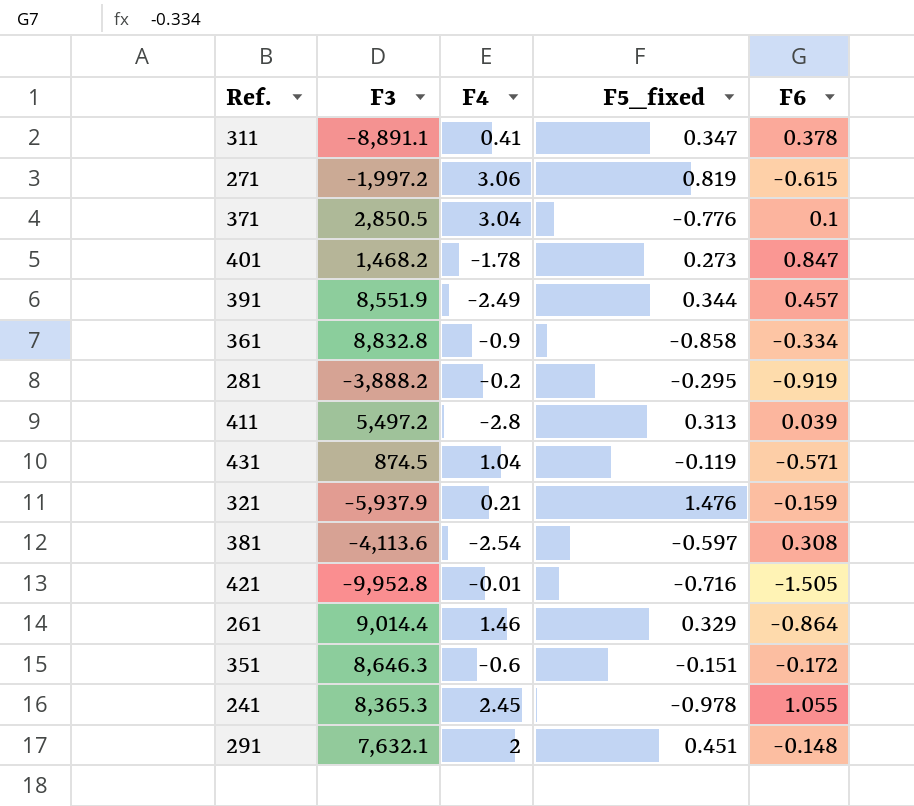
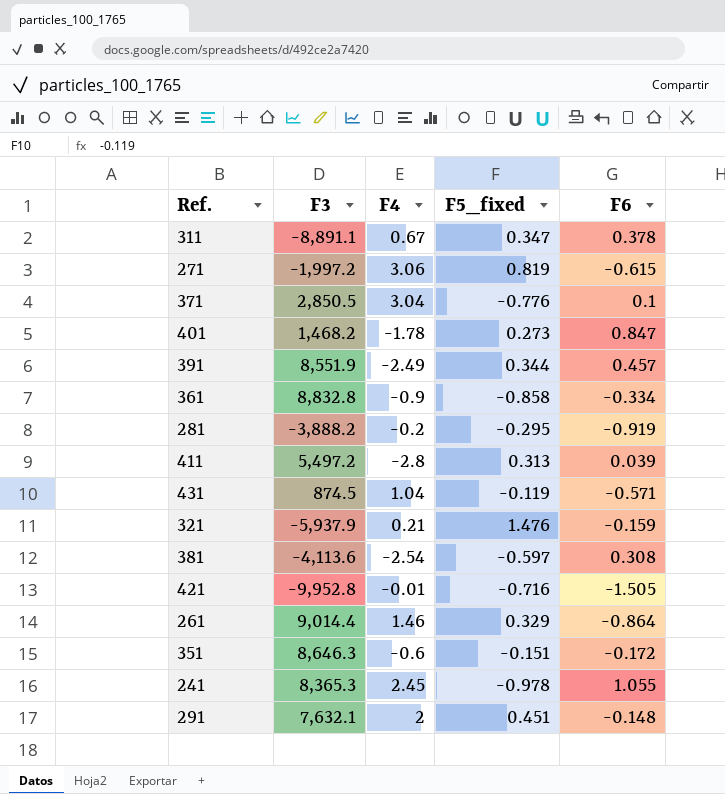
311 | F4: 0.41 -> 0.67

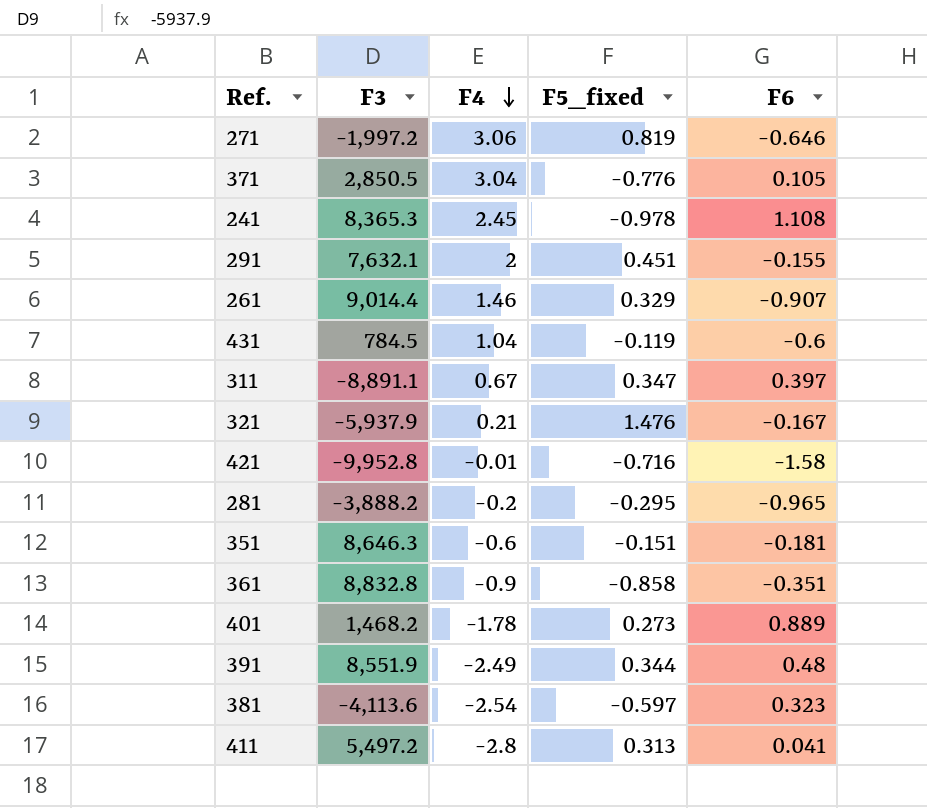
row order: none -> F4 descending
271 | F6: -0.615 -> -0.646
371 | F6: 0.1 -> 0.105
241 | F6: 1.055 -> 1.108
291 | F6: -0.148 -> -0.155
261 | F6: -0.864 -> -0.907
431 | F3: 874.5 -> 784.5
431 | F6: -0.571 -> -0.6
311 | F6: 0.378 -> 0.397
321 | F6: -0.159 -> -0.167
421 | F6: -1.505 -> -1.58
281 | F6: -0.919 -> -0.965
351 | F6: -0.172 -> -0.181
361 | F6: -0.334 -> -0.351
401 | F6: 0.847 -> 0.889
391 | F6: 0.457 -> 0.48
381 | F6: 0.308 -> 0.323
411 | F6: 0.039 -> 0.041

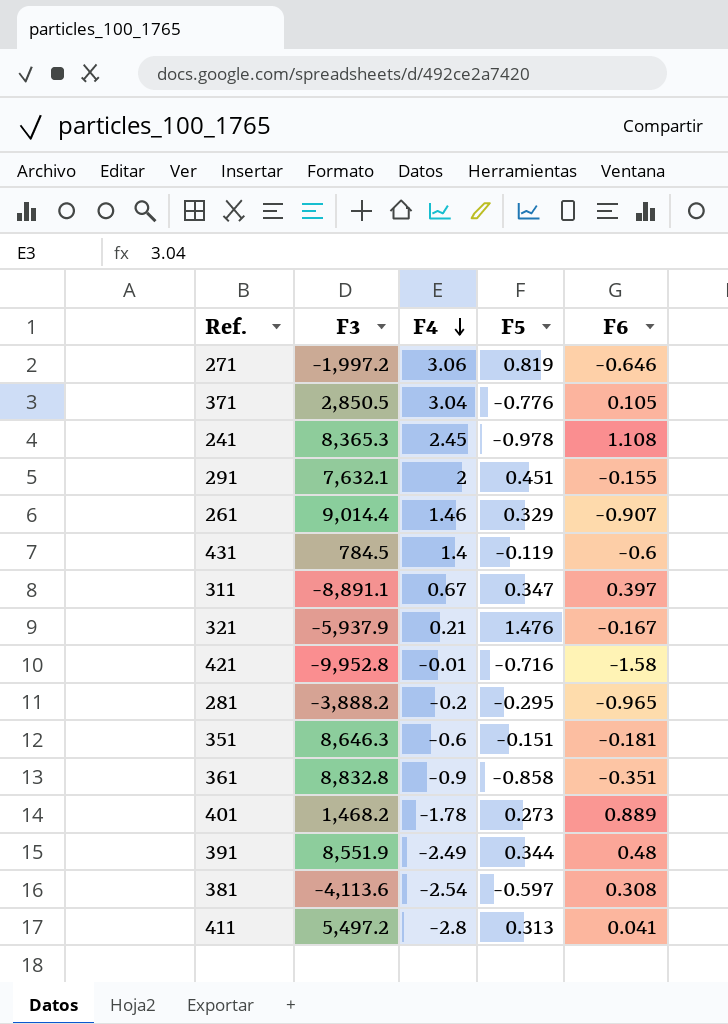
column name: F5_fixed -> F5
431 | F4: 1.04 -> 1.4
381 | F6: 0.323 -> 0.308

